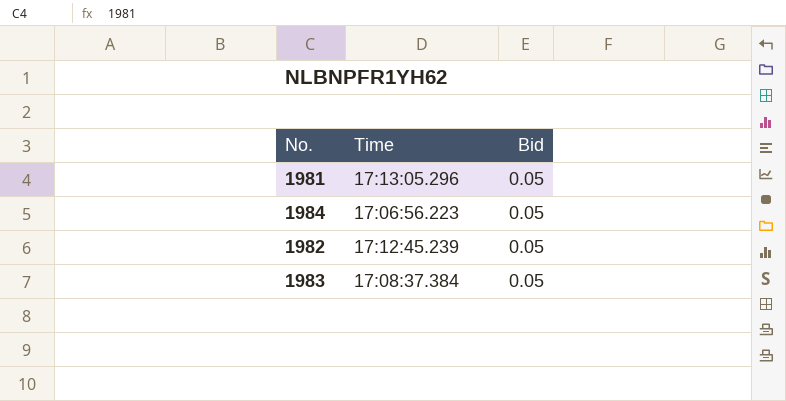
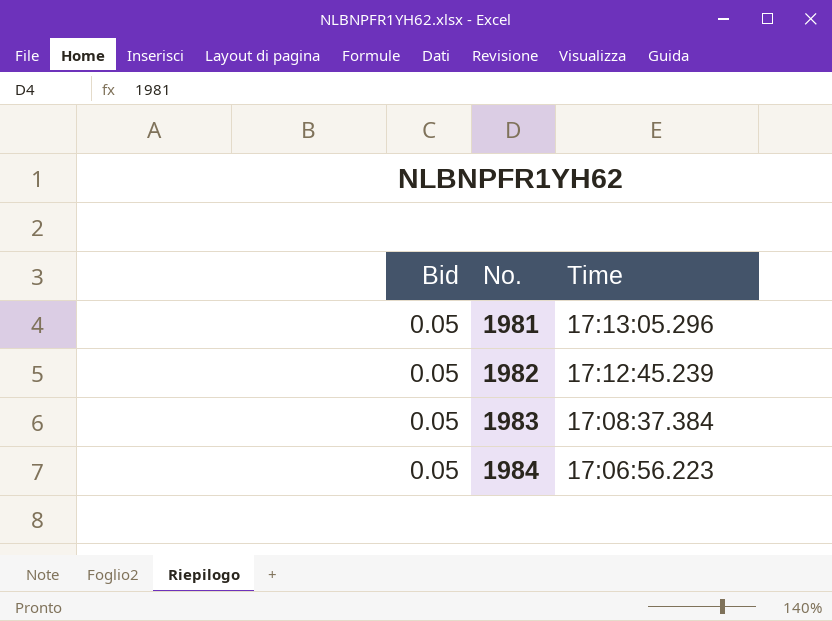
row order: none -> No. ascending
column Bid | position: 3 -> 1

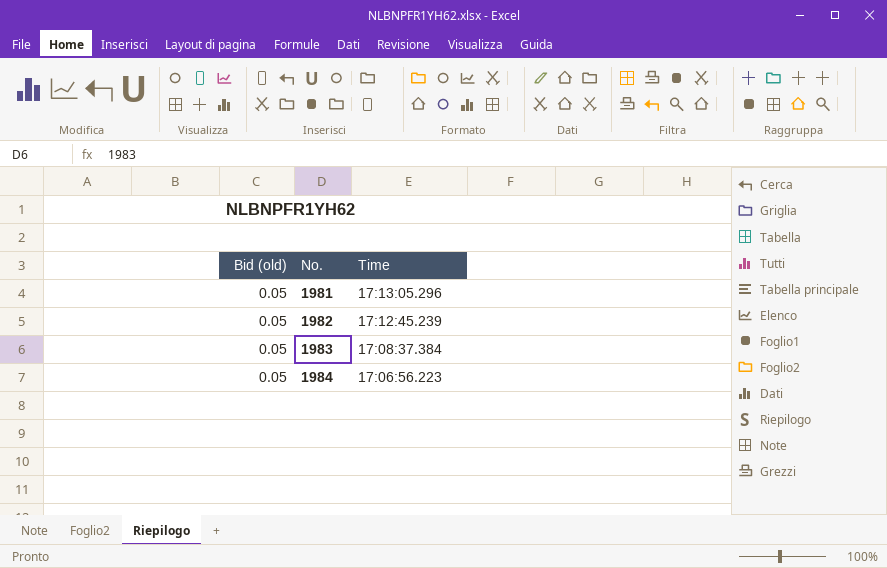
column name: Bid -> Bid (old)

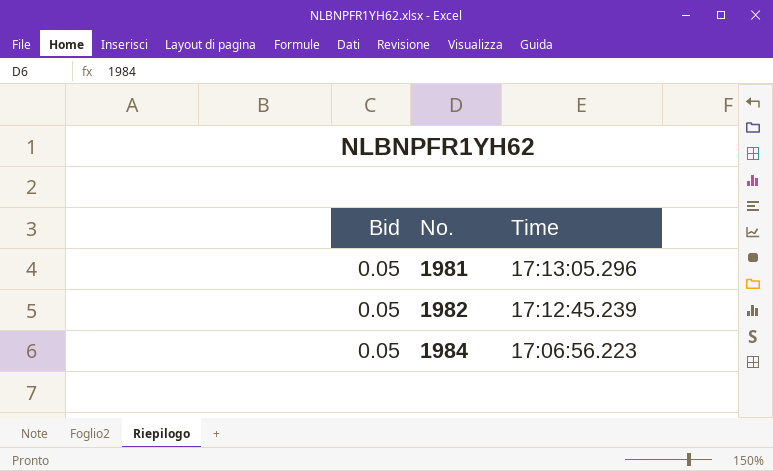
column name: Bid (old) -> Bid
row 1983: 0.05 | 17:08:37.384 -> none

